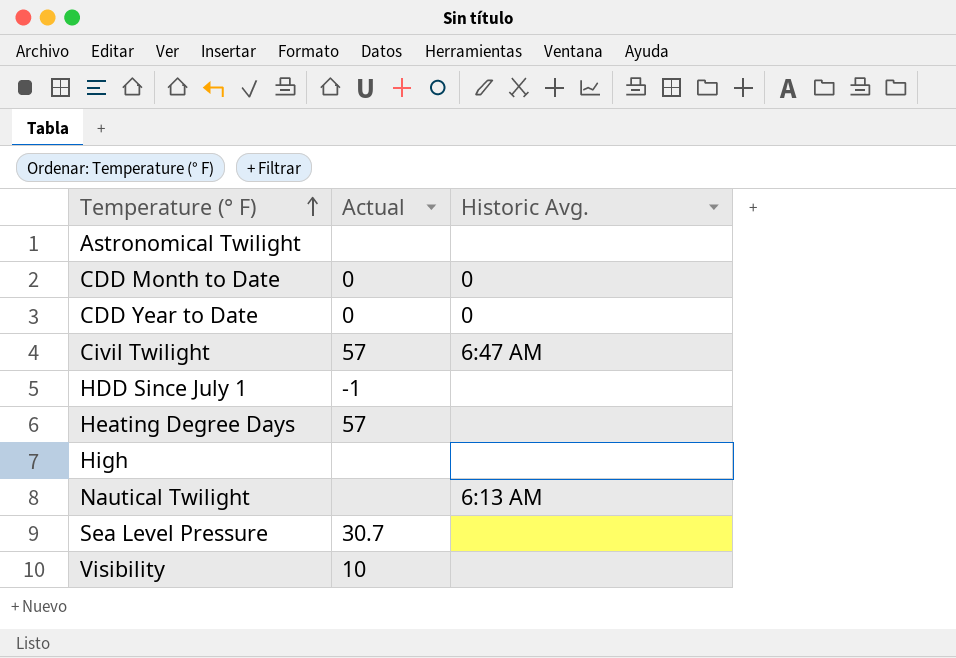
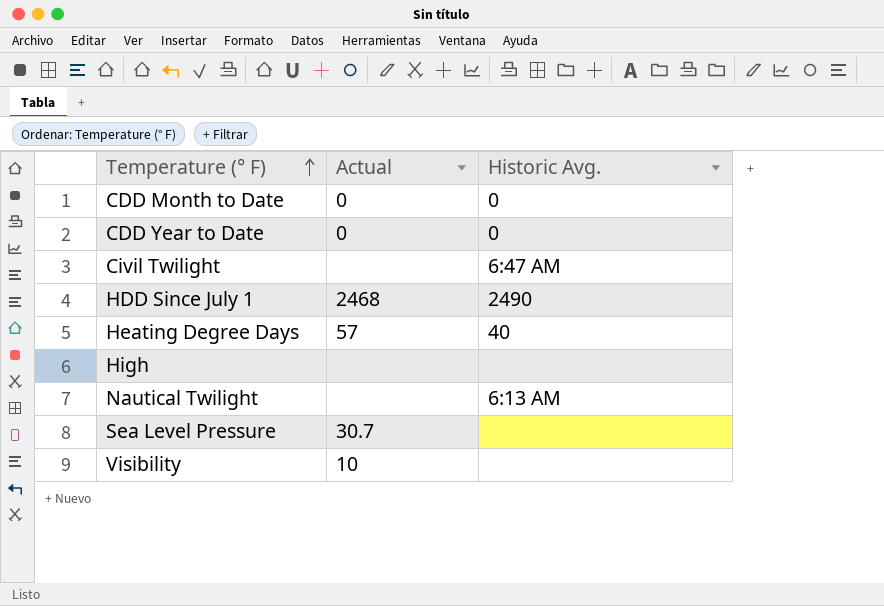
row Astronomical Twilight: none | none -> none
Civil Twilight | Actual: 57 -> none
HDD Since July 1 | Actual: -1 -> 2468
HDD Since July 1 | Historic Avg.: none -> 2490
Heating Degree Days | Historic Avg.: none -> 40

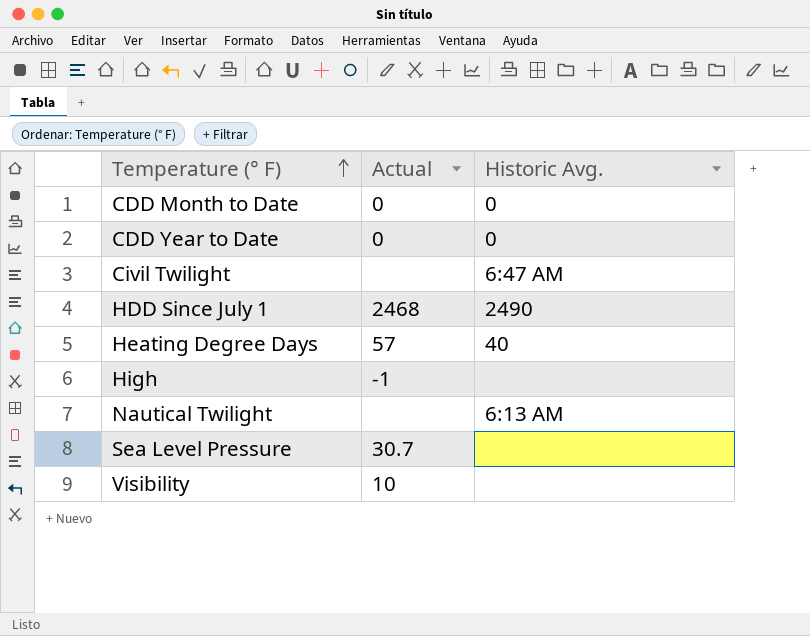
High | Actual: none -> -1

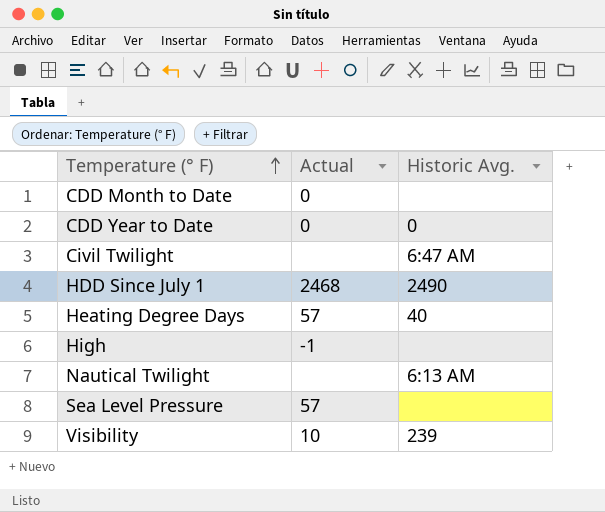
CDD Month to Date | Historic Avg.: 0 -> none
Sea Level Pressure | Actual: 30.7 -> 57
Visibility | Historic Avg.: none -> 239

